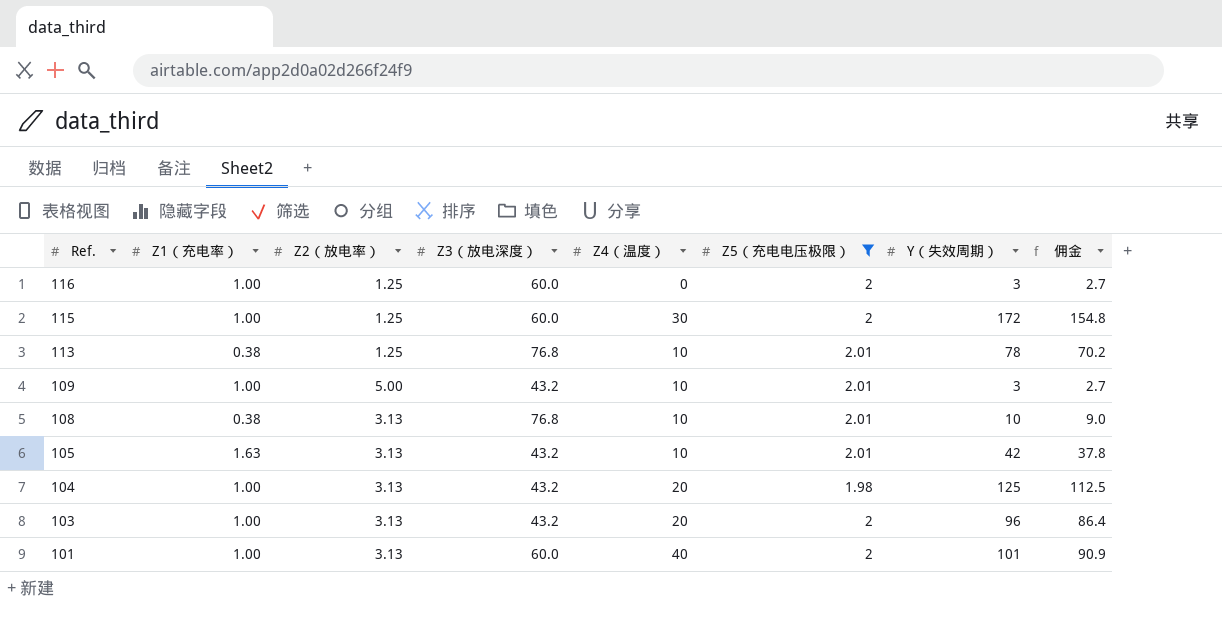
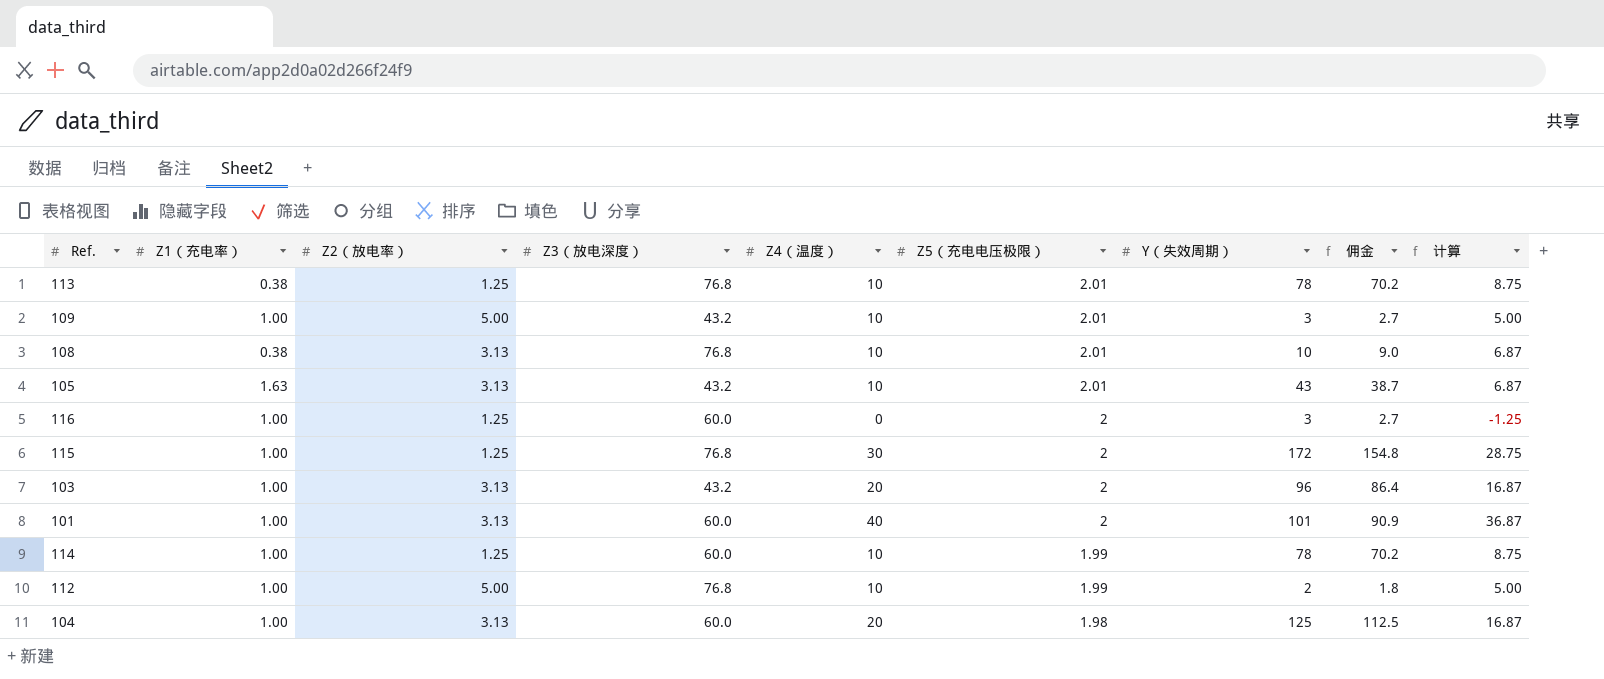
filter: Z5（充电电压极限） != 1.99 -> none
row order: Ref. descending -> Z5（充电电压极限） descending
column 计算 | formula: none -> [Z4（温度）] - [Z2（放电率）]
105 | Y（失效周期）: 42 -> 43
105 | 佣金: 37.8 -> 38.7
115 | Z3（放电深度）: 60.0 -> 76.8
104 | Z3（放电深度）: 43.2 -> 60.0

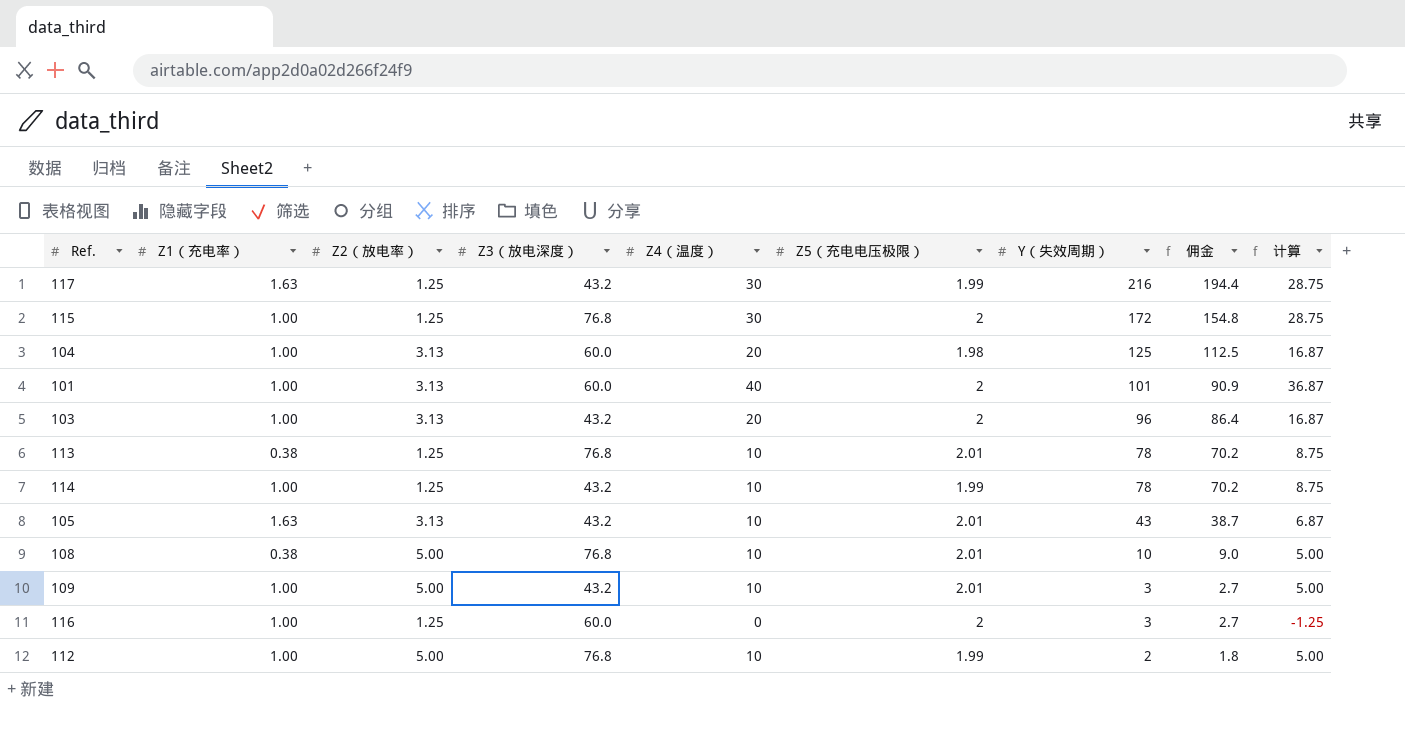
row order: Z5（充电电压极限） descending -> Y（失效周期） descending
row 117: none -> 1.63 | 1.25 | 43.2 | 30 | 1.99 | 216 | 194.4 | 28.75
114 | Z3（放电深度）: 60.0 -> 43.2
108 | Z2（放电率）: 3.13 -> 5.00
108 | 计算: 6.87 -> 5.00

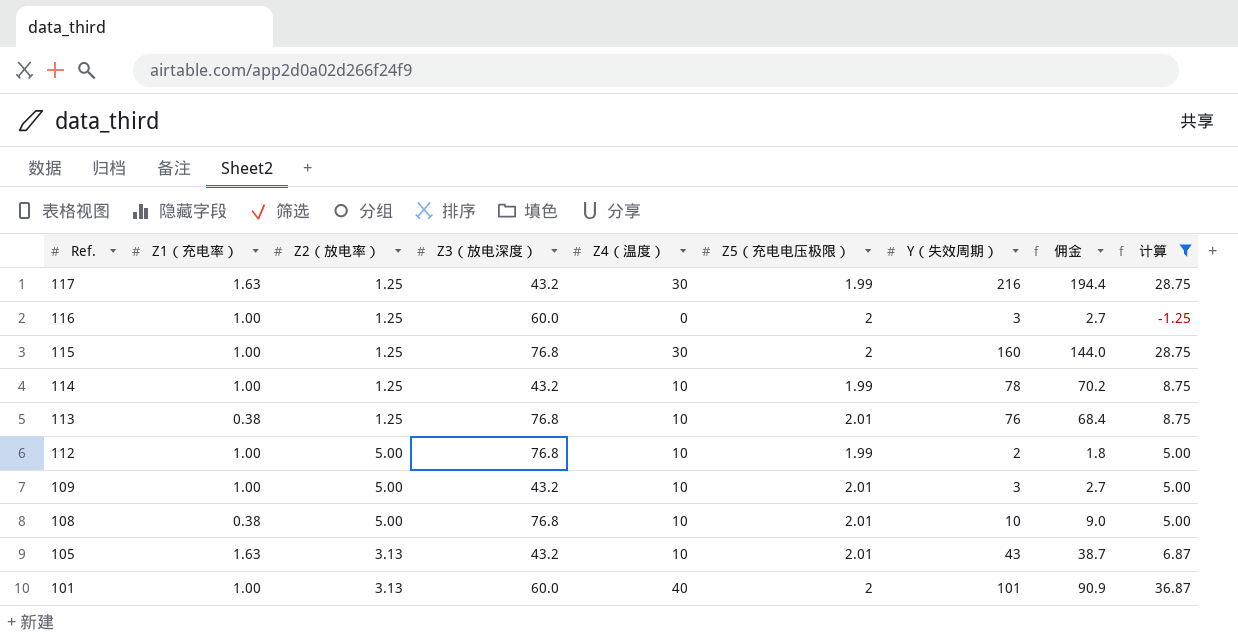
filter: none -> 计算 != 16.87
row order: Y（失效周期） descending -> Ref. descending
115 | Y（失效周期）: 172 -> 160
115 | 佣金: 154.8 -> 144.0
113 | Y（失效周期）: 78 -> 76
113 | 佣金: 70.2 -> 68.4

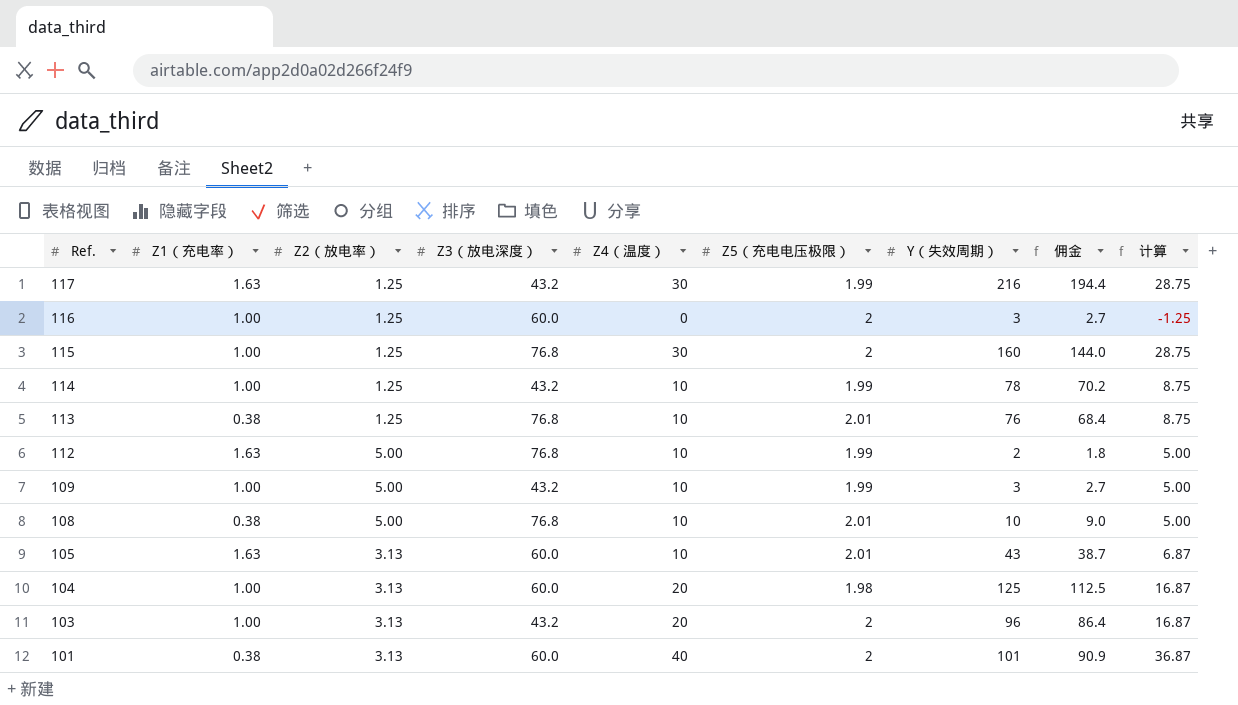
filter: 计算 != 16.87 -> none
112 | Z1（充电率）: 1.00 -> 1.63
109 | Z5（充电电压极限）: 2.01 -> 1.99
105 | Z3（放电深度）: 43.2 -> 60.0
101 | Z1（充电率）: 1.00 -> 0.38

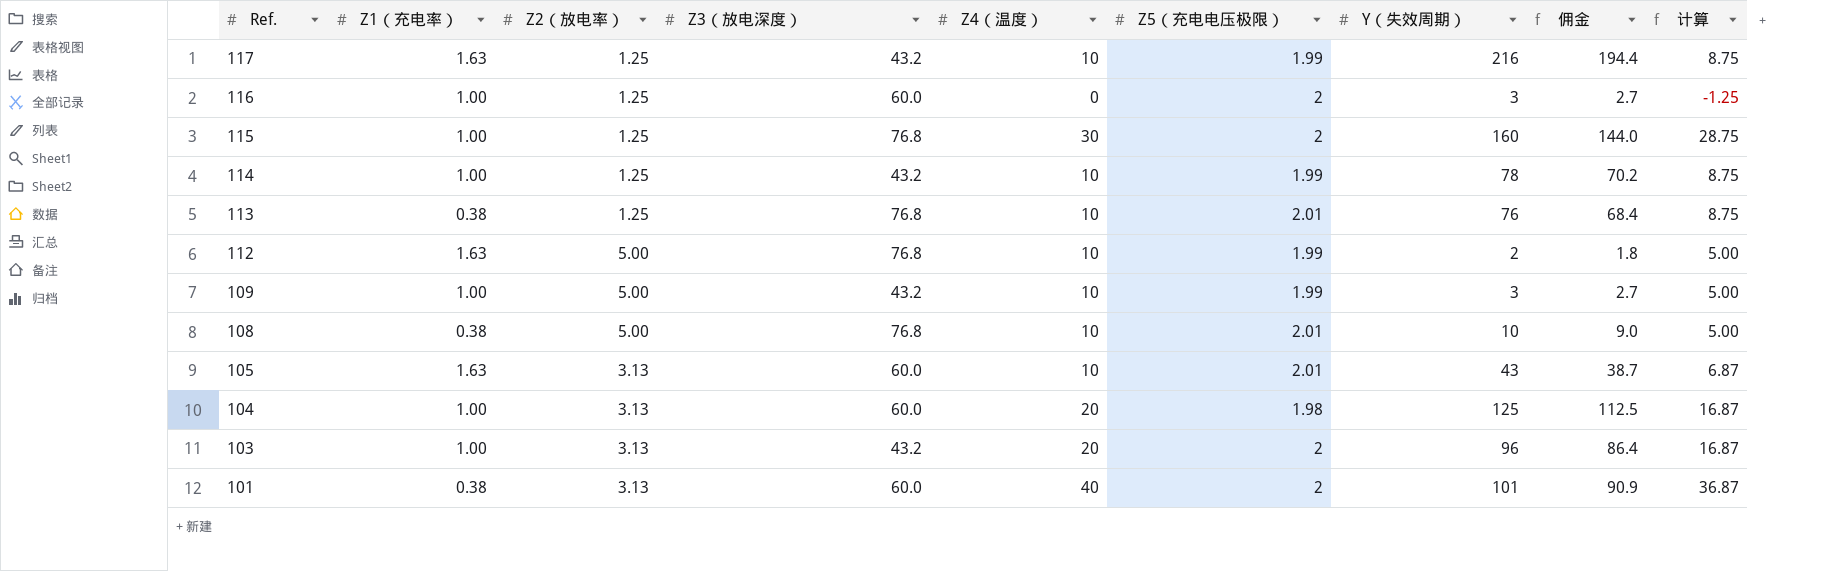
117 | Z4（温度）: 30 -> 10
117 | 计算: 28.75 -> 8.75

